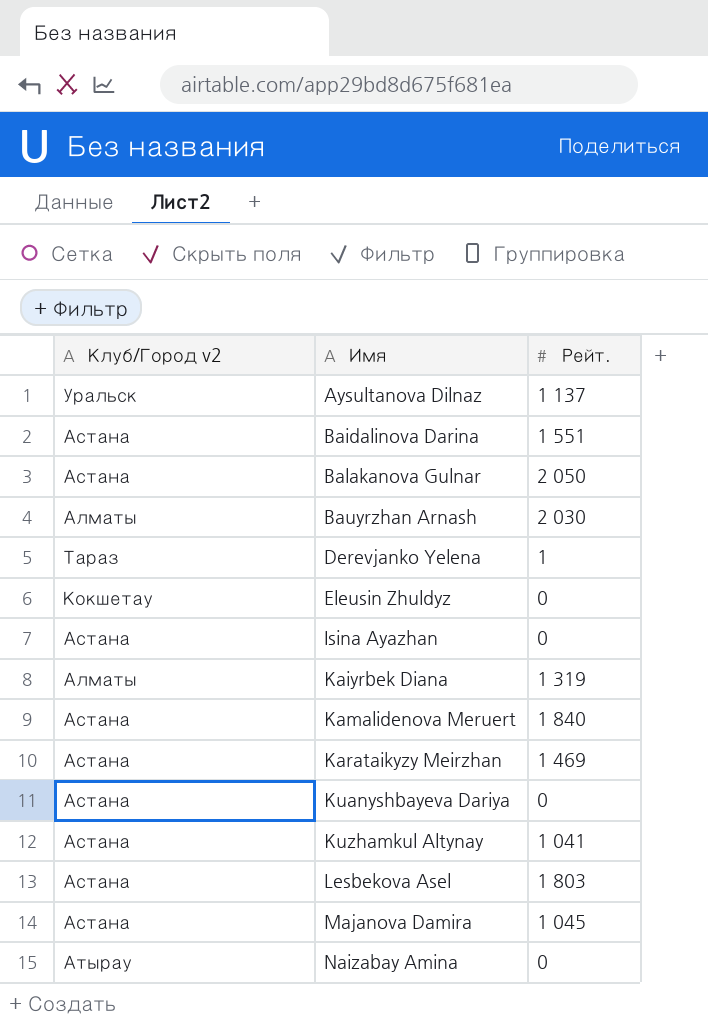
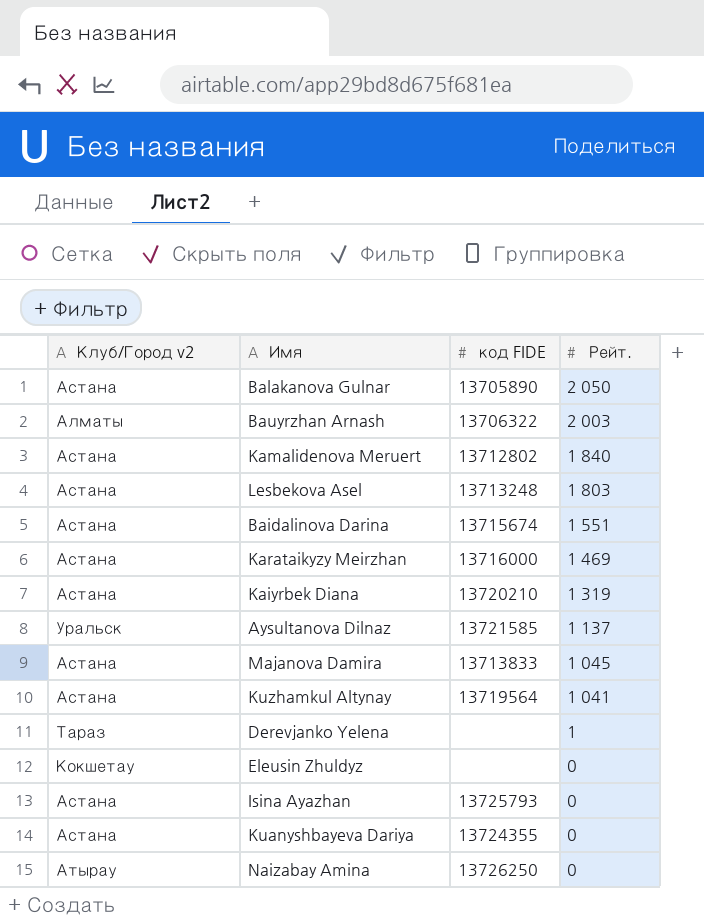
row order: Имя ascending -> Рейт. descending
column код FIDE | position: none -> 3
Bauyrzhan Arnash | Рейт.: 2 030 -> 2 003
Kaiyrbek Diana | Клуб/Город v2: Алматы -> Астана

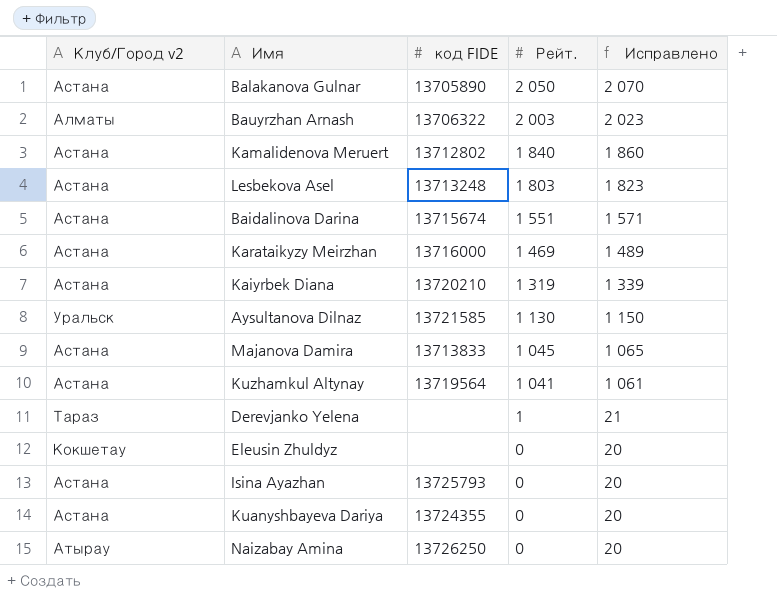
column Исправлено | formula: none -> [Рейт.] + 20
Aysultanova Dilnaz | Рейт.: 1 137 -> 1 130

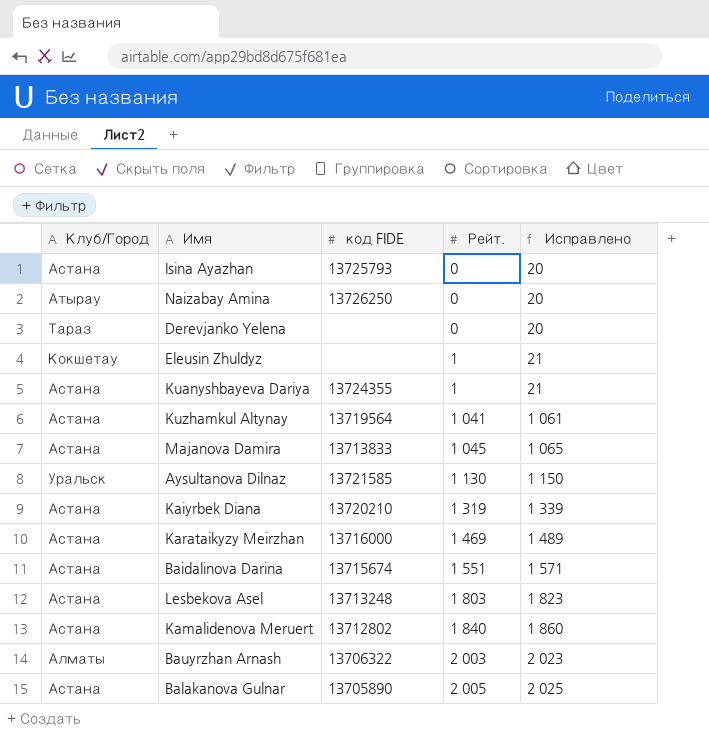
row order: Рейт. descending -> Рейт. ascending
column name: Клуб/Город v2 -> Клуб/Город
Derevjanko Yelena | Рейт.: 1 -> 0
Derevjanko Yelena | Исправлено: 21 -> 20
Eleusin Zhuldyz | Рейт.: 0 -> 1
Eleusin Zhuldyz | Исправлено: 20 -> 21
Kuanyshbayeva Dariya | Рейт.: 0 -> 1
Kuanyshbayeva Dariya | Исправлено: 20 -> 21
Balakanova Gulnar | Рейт.: 2 050 -> 2 005
Balakanova Gulnar | Исправлено: 2 070 -> 2 025

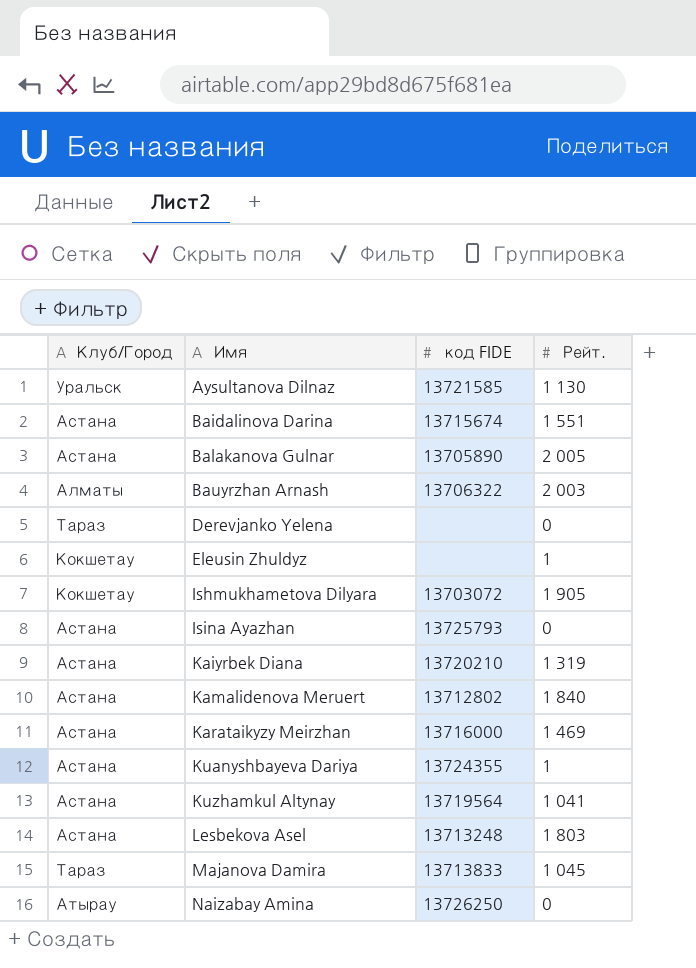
row order: Рейт. ascending -> Имя ascending
column Исправлено | formula: [Рейт.] + 20 -> none
row Ishmukhametova Dilyara: none -> Кокшетау | 13703072 | 1 905
Majanova Damira | Клуб/Город: Астана -> Тараз

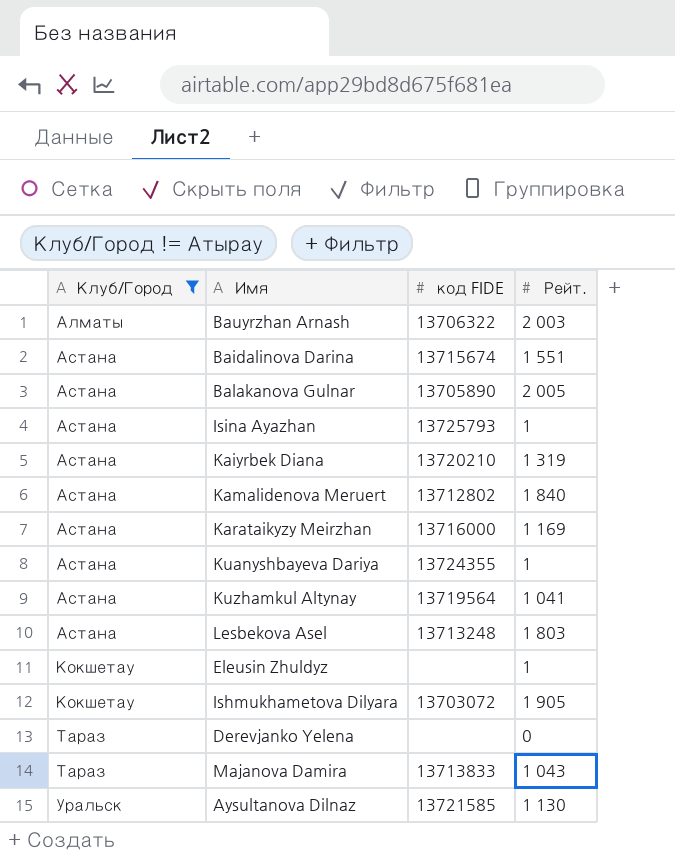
filter: none -> Клуб/Город != Атырау
row order: Имя ascending -> Клуб/Город ascending
Isina Ayazhan | Рейт.: 0 -> 1
Karataikyzy Meirzhan | Рейт.: 1 469 -> 1 169
Majanova Damira | Рейт.: 1 045 -> 1 043

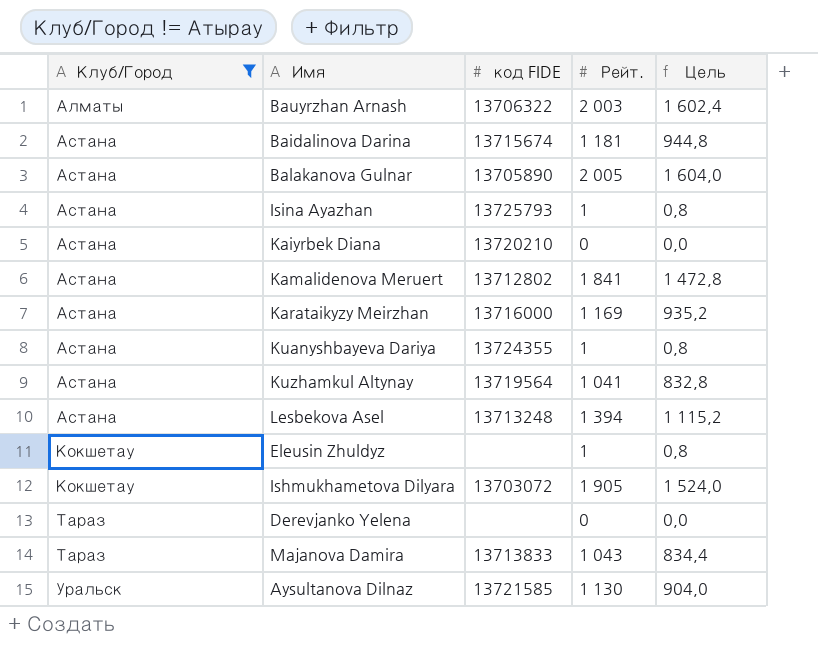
column Цель | formula: none -> [Рейт.] * 0,8
Baidalinova Darina | Рейт.: 1 551 -> 1 181
Kaiyrbek Diana | Рейт.: 1 319 -> 0
Kamalidenova Meruert | Рейт.: 1 840 -> 1 841
Lesbekova Asel | Рейт.: 1 803 -> 1 394

